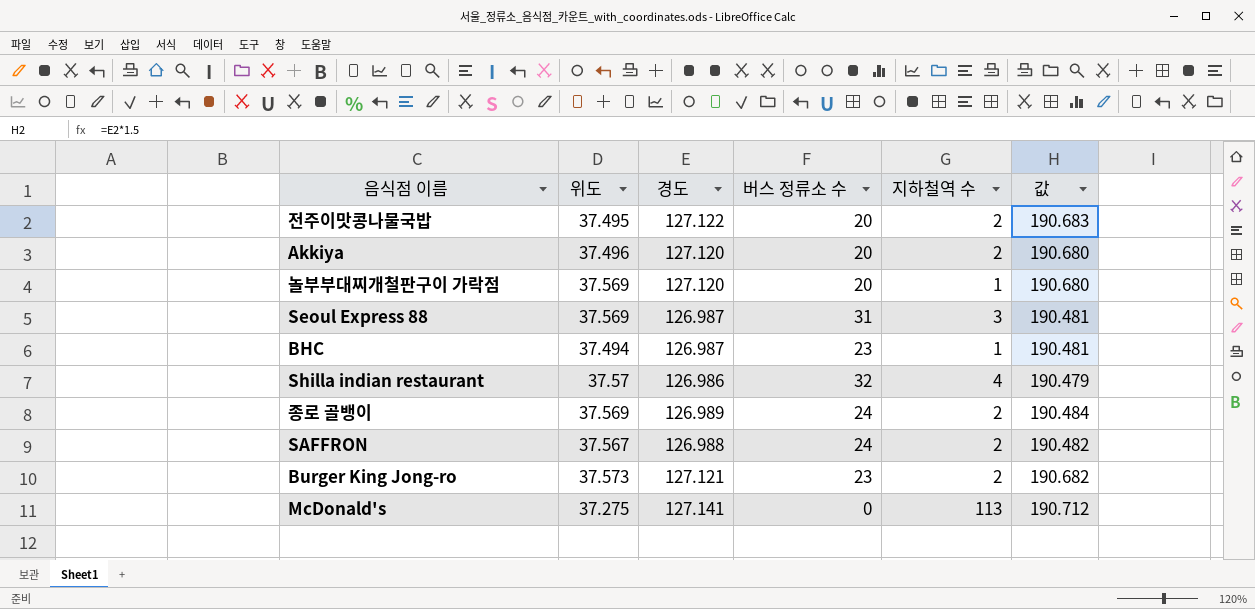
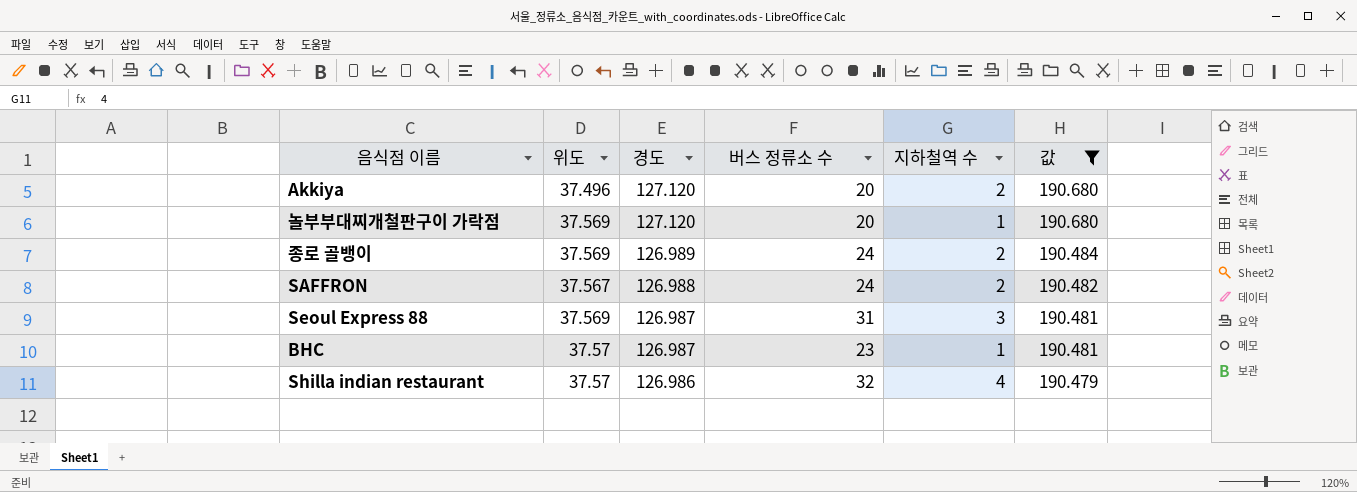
filter: none -> 값 <= 190.680
row order: none -> 경도 descending
BHC | 위도: 37.494 -> 37.57

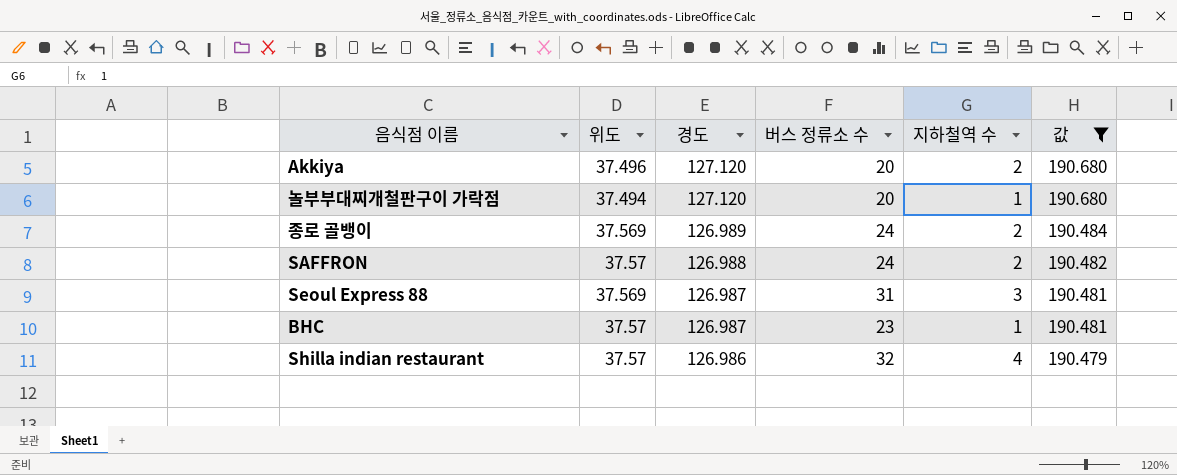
놀부부대찌개철판구이 가락점 | 위도: 37.569 -> 37.494
SAFFRON | 위도: 37.567 -> 37.57

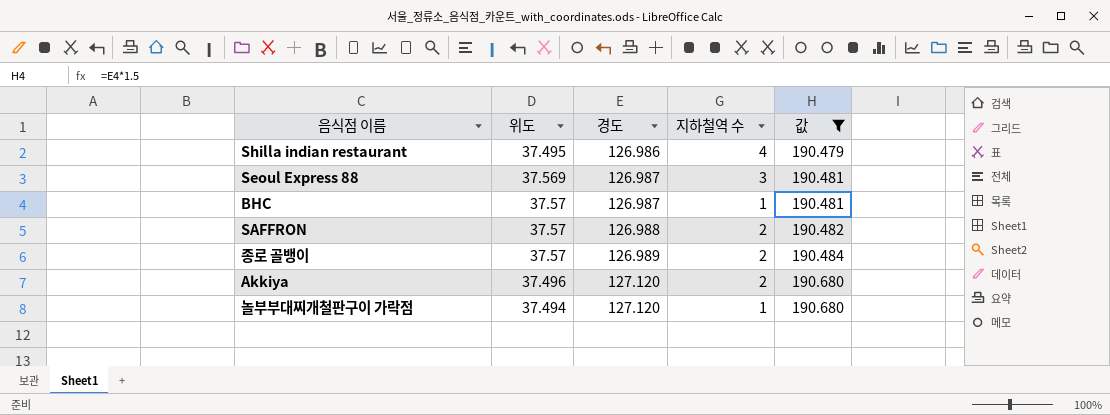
row order: 경도 descending -> 경도 ascending
column 버스 정류소 수 | position: 4 -> none
Shilla indian restaurant | 위도: 37.57 -> 37.495
종로 골뱅이 | 위도: 37.569 -> 37.57

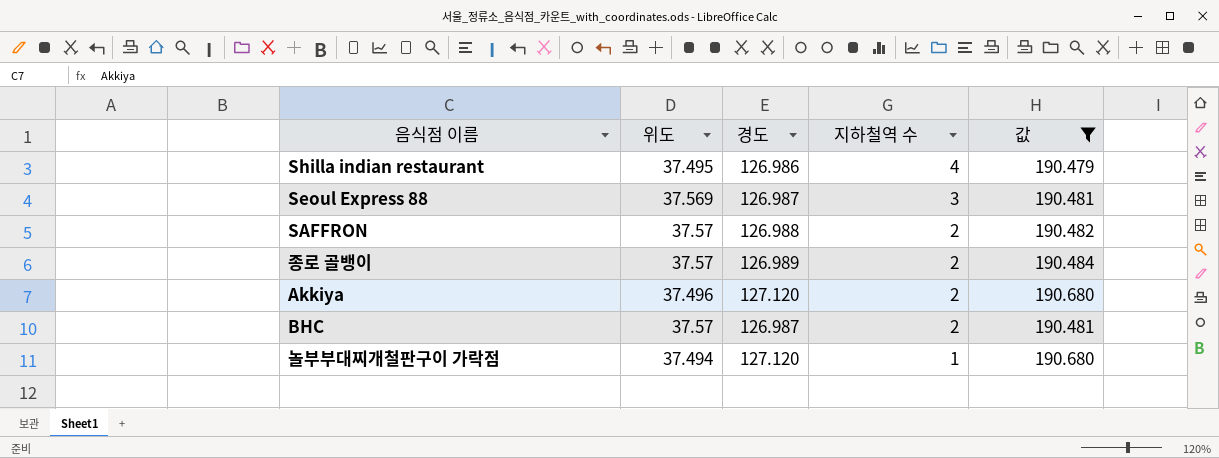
row order: 경도 ascending -> 지하철역 수 descending
BHC | 지하철역 수: 1 -> 2

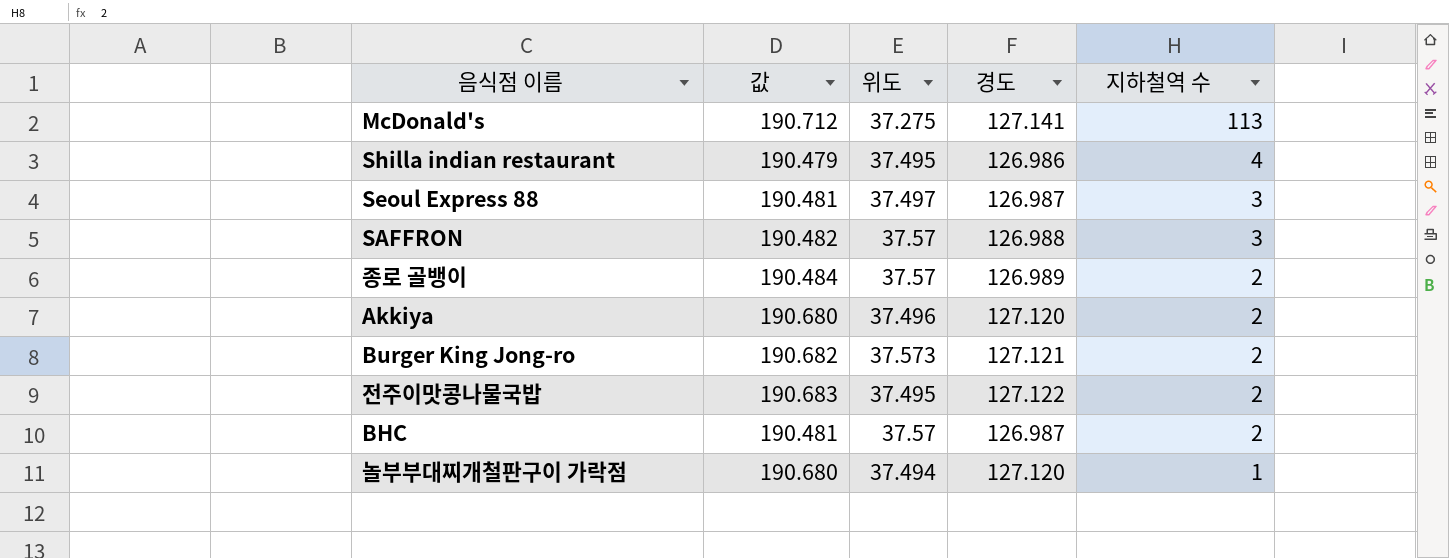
filter: 값 <= 190.680 -> none
column 값 | position: 5 -> 2
Seoul Express 88 | 위도: 37.569 -> 37.497
SAFFRON | 지하철역 수: 2 -> 3

